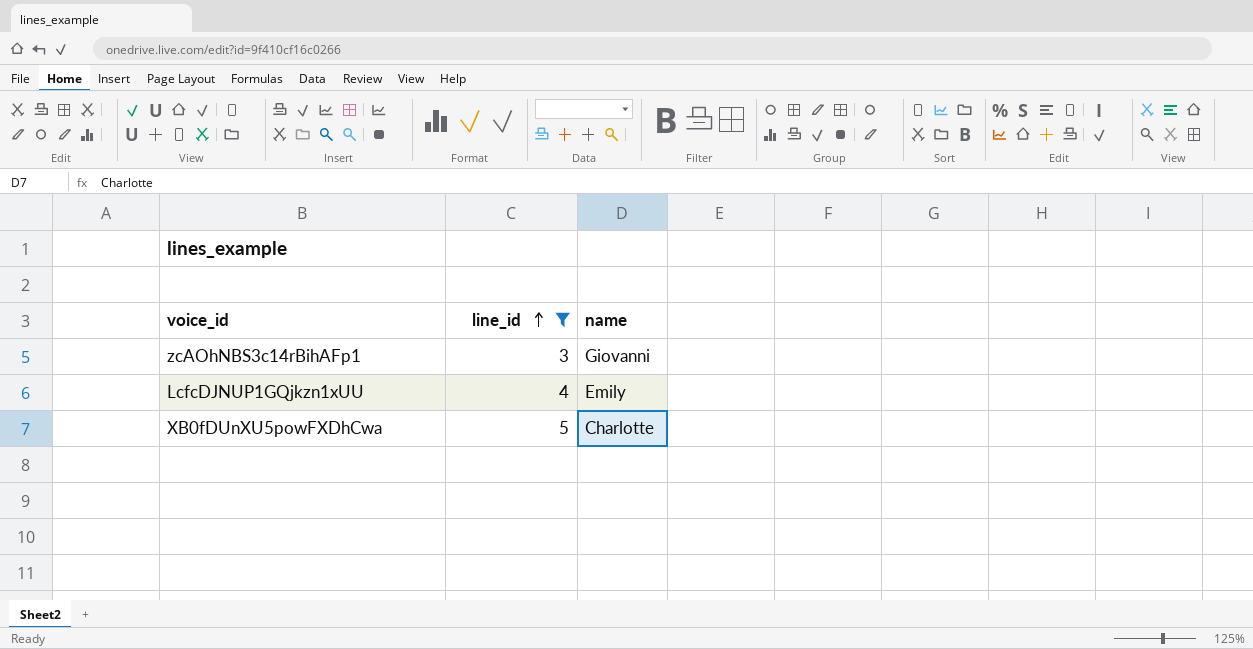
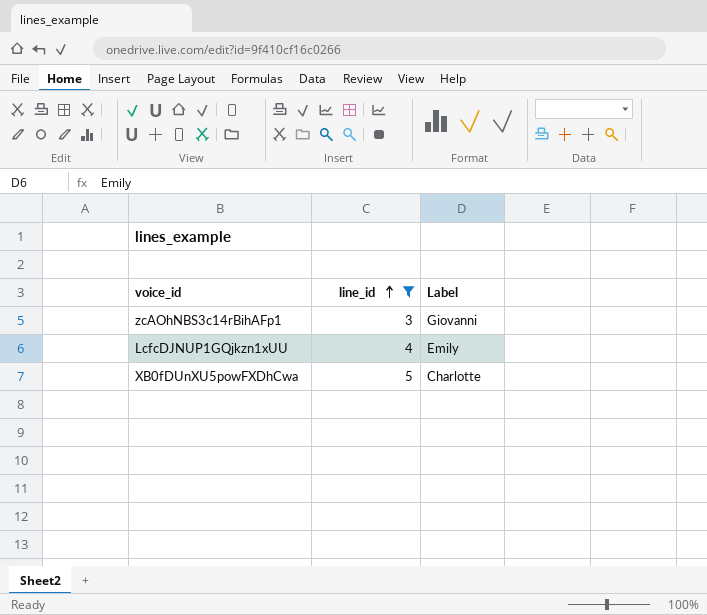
column name: name -> Label

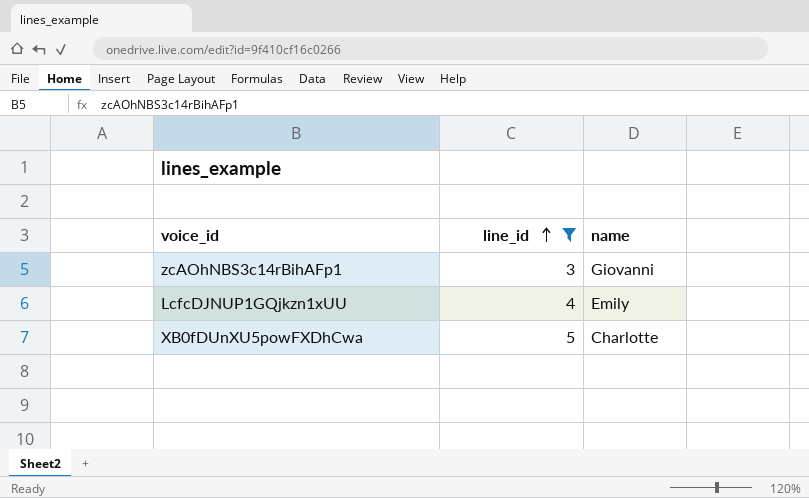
column name: Label -> name

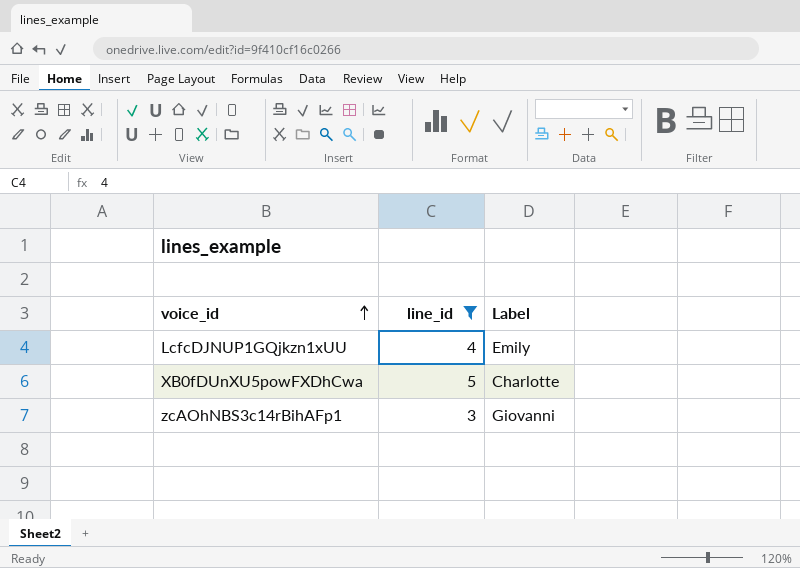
row order: line_id ascending -> voice_id ascending
column name: name -> Label

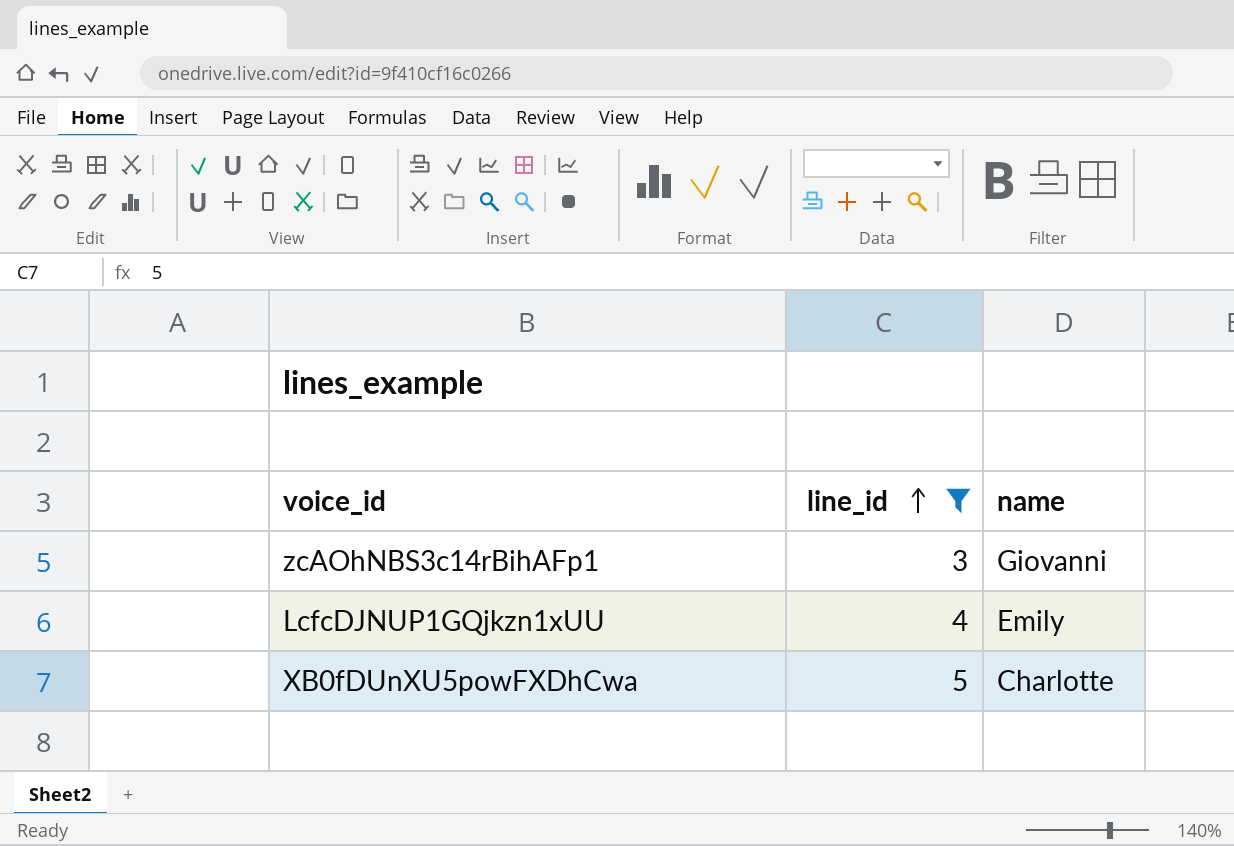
row order: voice_id ascending -> line_id ascending
column name: Label -> name

